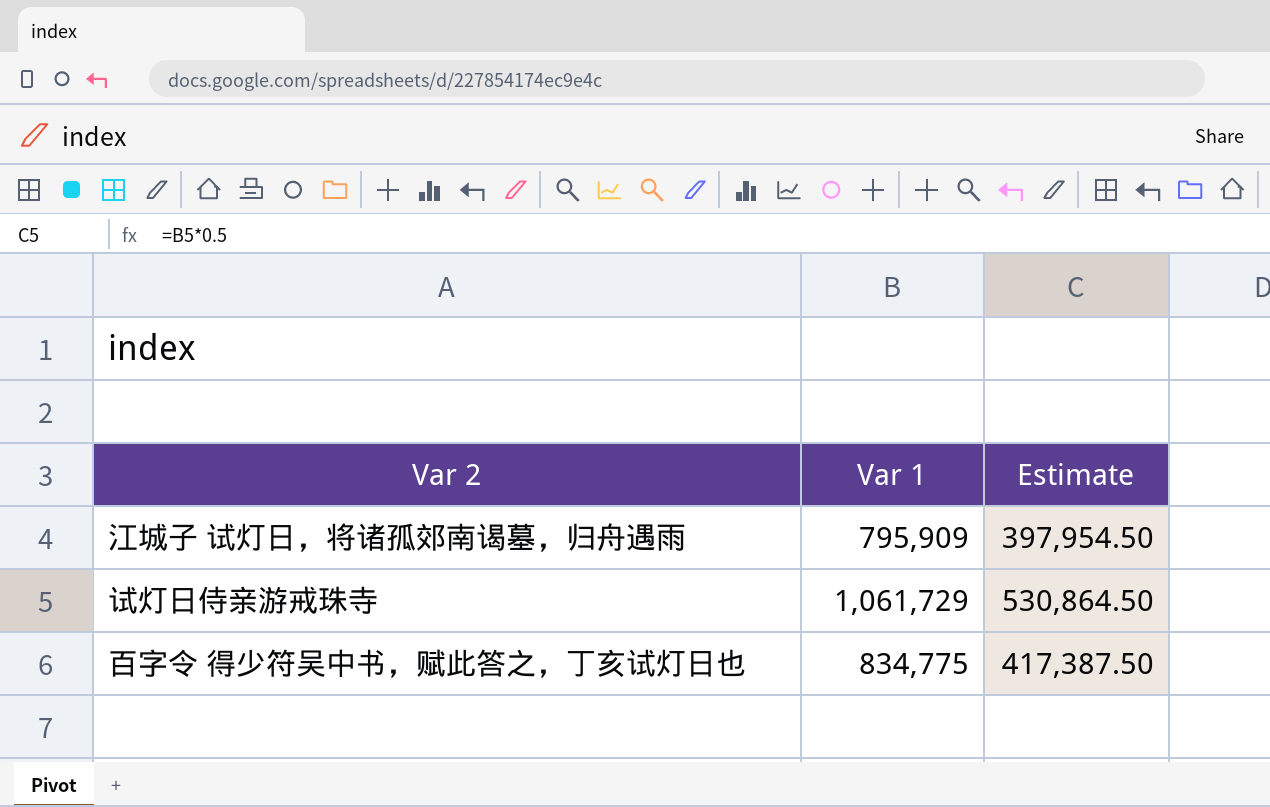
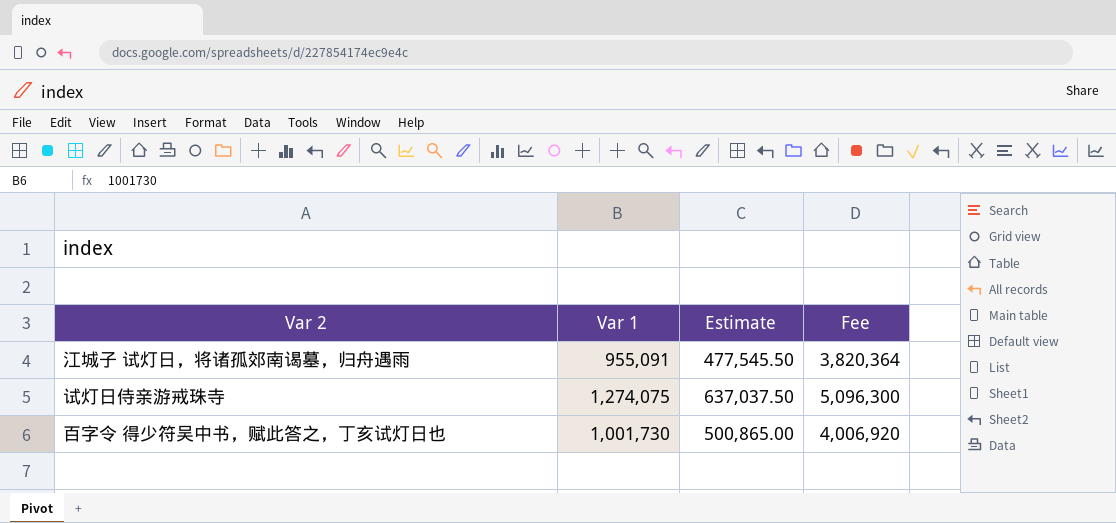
column Fee | formula: none -> [Var 1] * 4
江城子 试灯日，将诸孤郊南谒墓，归舟遇雨 | Var 1: 795,909 -> 955,091
江城子 试灯日，将诸孤郊南谒墓，归舟遇雨 | Estimate: 397,954.50 -> 477,545.50
试灯日侍亲游戒珠寺 | Var 1: 1,061,729 -> 1,274,075
试灯日侍亲游戒珠寺 | Estimate: 530,864.50 -> 637,037.50
百字令 得少符吴中书，赋此答之，丁亥试灯日也 | Var 1: 834,775 -> 1,001,730
百字令 得少符吴中书，赋此答之，丁亥试灯日也 | Estimate: 417,387.50 -> 500,865.00

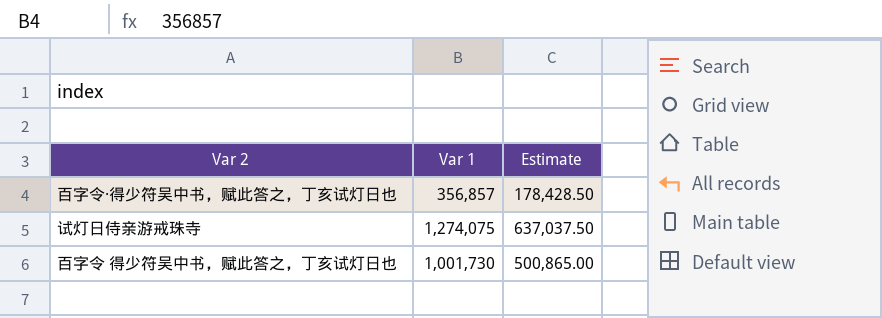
column Fee | formula: [Var 1] * 4 -> none
row 江城子 试灯日，将诸孤郊南谒墓，归舟遇雨: 955,091 | 477,545.50 | 3,820,364 -> none
row 百字令·得少符吴中书，赋此答之，丁亥试灯日也: none -> 356,857 | 178,428.50

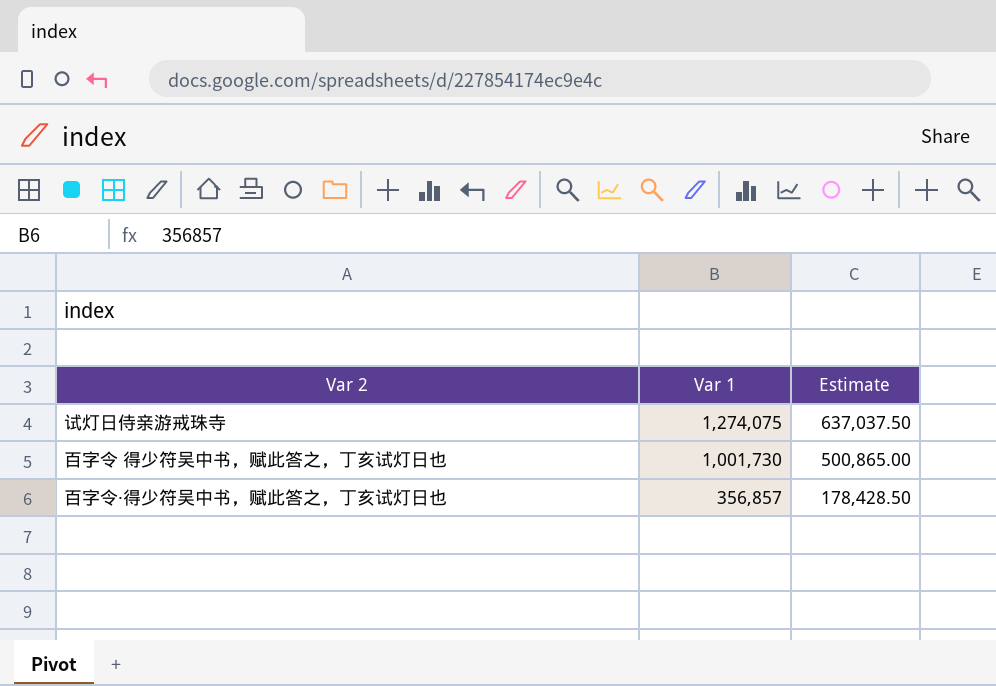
row order: none -> Var 1 descending

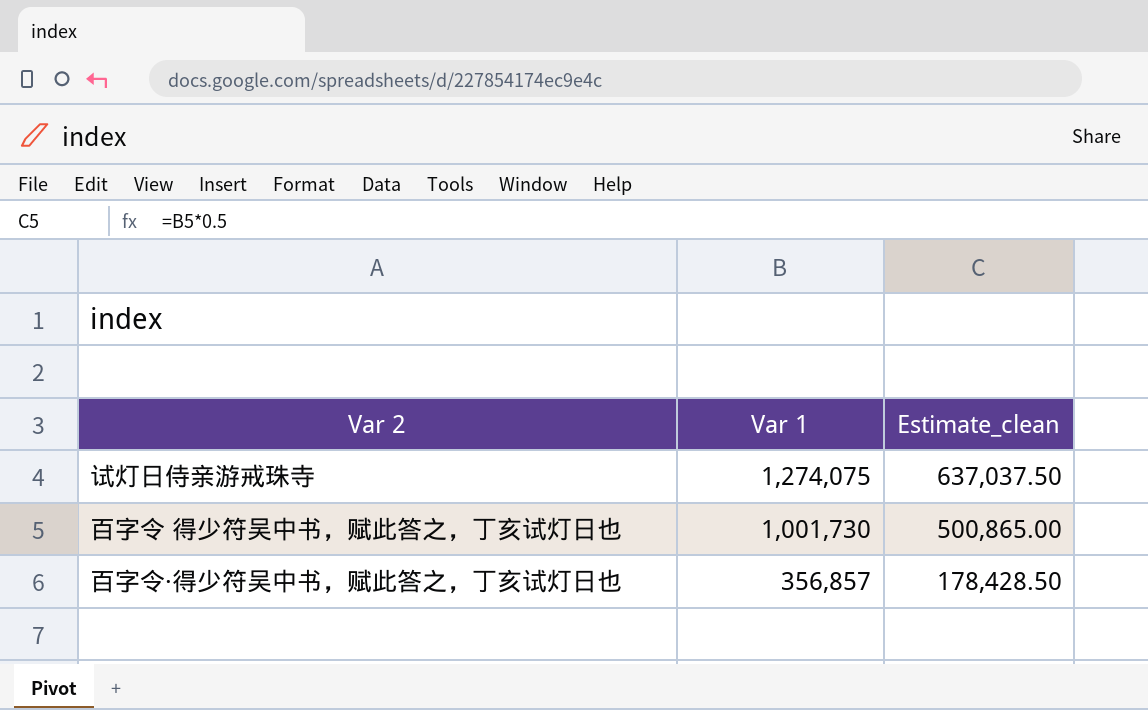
column name: Estimate -> Estimate_clean

